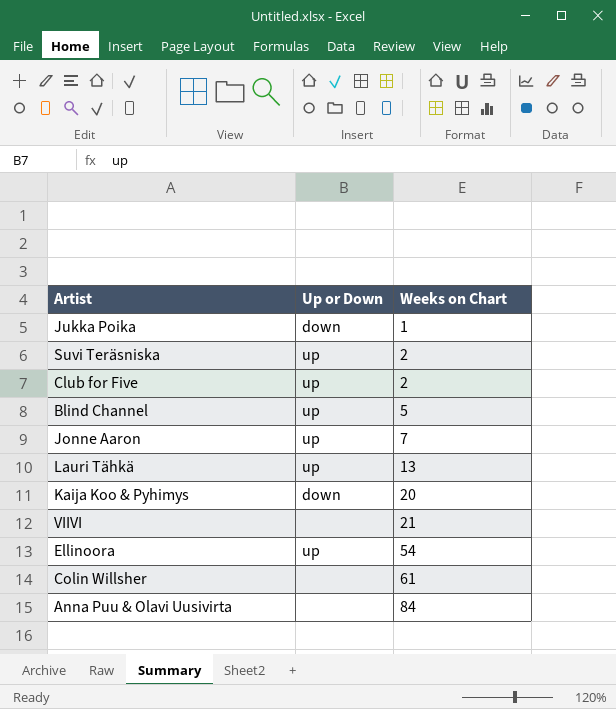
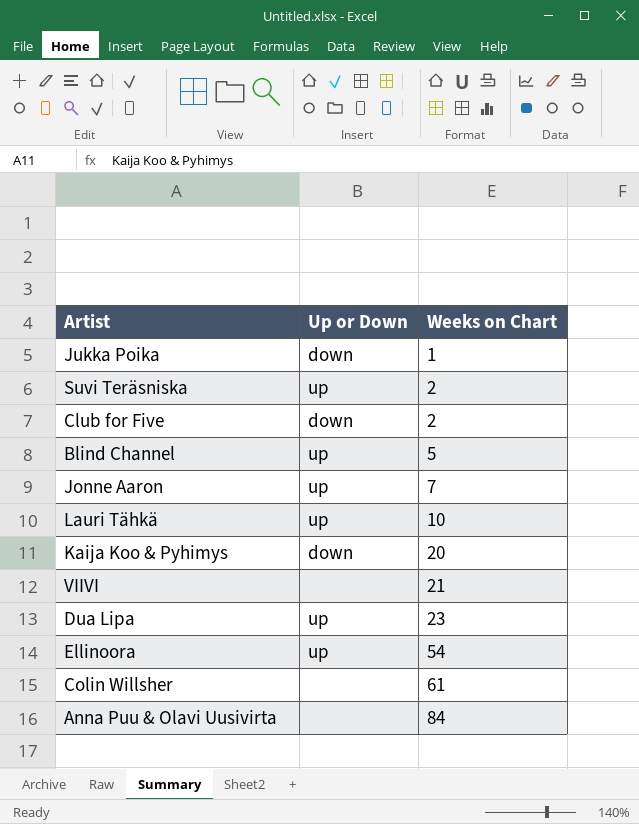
Club for Five | Up or Down: up -> down
Lauri Tähkä | Weeks on Chart: 13 -> 10
row Dua Lipa: none -> up | 23

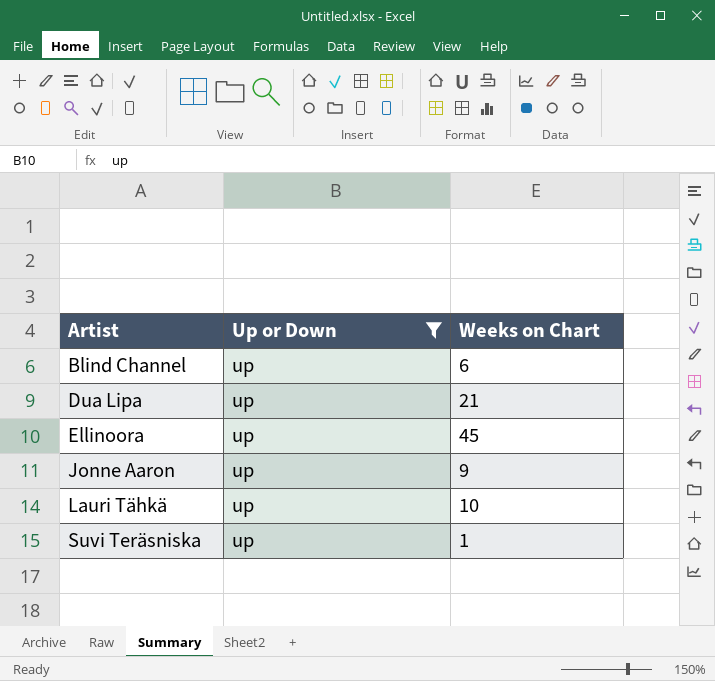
filter: none -> Up or Down = up
row order: Weeks on Chart ascending -> Artist ascending
Blind Channel | Weeks on Chart: 5 -> 6
Dua Lipa | Weeks on Chart: 23 -> 21
Ellinoora | Weeks on Chart: 54 -> 45
Jonne Aaron | Weeks on Chart: 7 -> 9
Suvi Teräsniska | Weeks on Chart: 2 -> 1

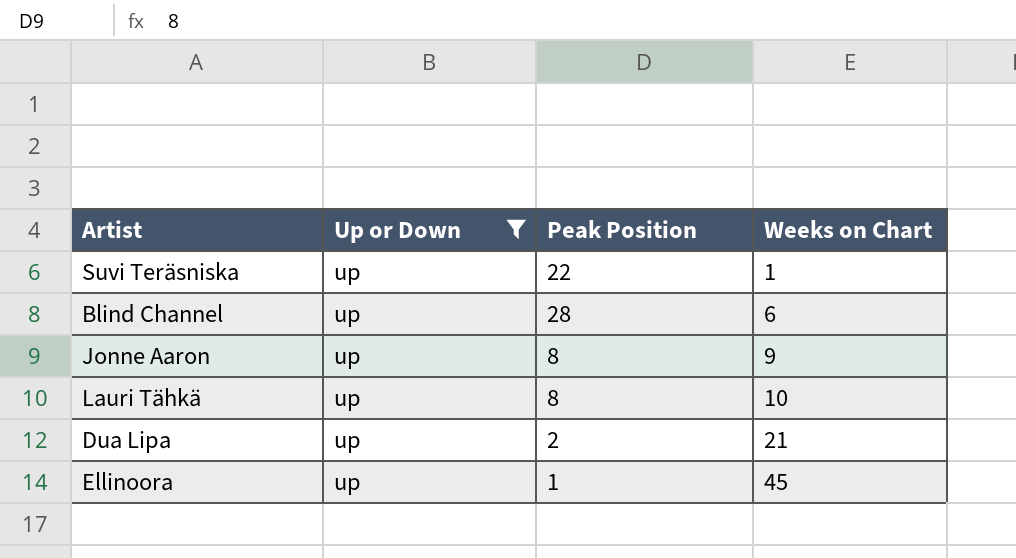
row order: Artist ascending -> Weeks on Chart ascending
column Peak Position | position: none -> 3

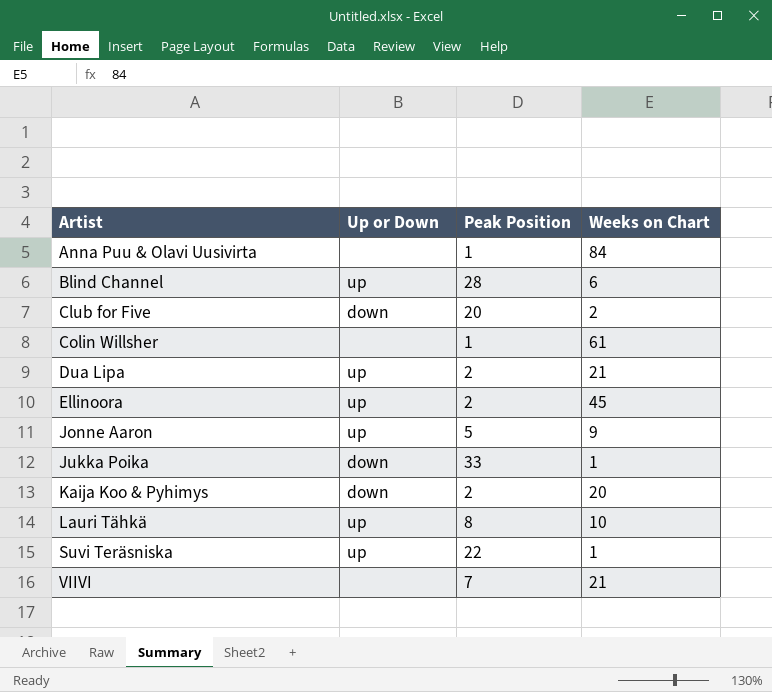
filter: Up or Down = up -> none
row order: Weeks on Chart ascending -> Artist ascending
Ellinoora | Peak Position: 1 -> 2
Jonne Aaron | Peak Position: 8 -> 5

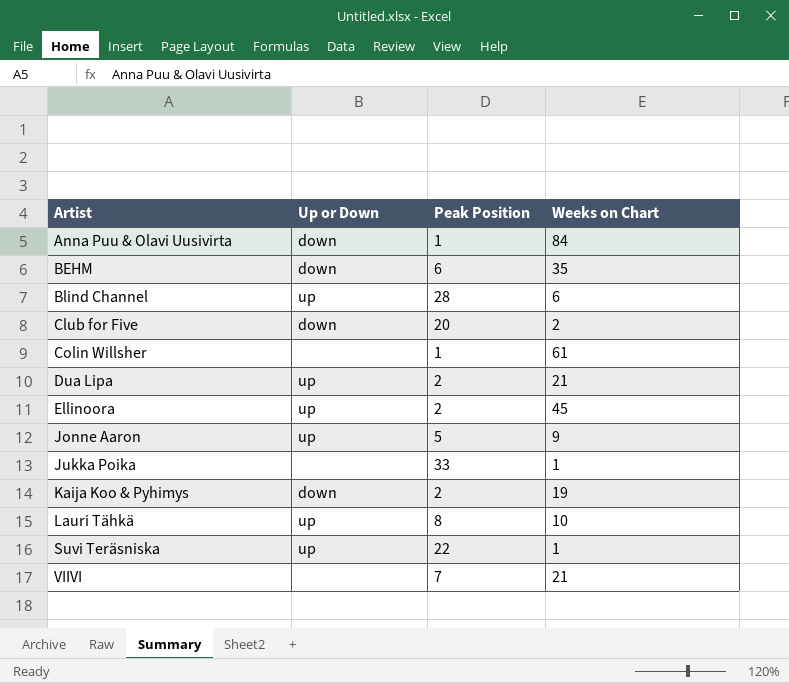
Anna Puu & Olavi Uusivirta | Up or Down: none -> down
row BEHM: none -> down | 6 | 35
Jukka Poika | Up or Down: down -> none
Kaija Koo & Pyhimys | Weeks on Chart: 20 -> 19

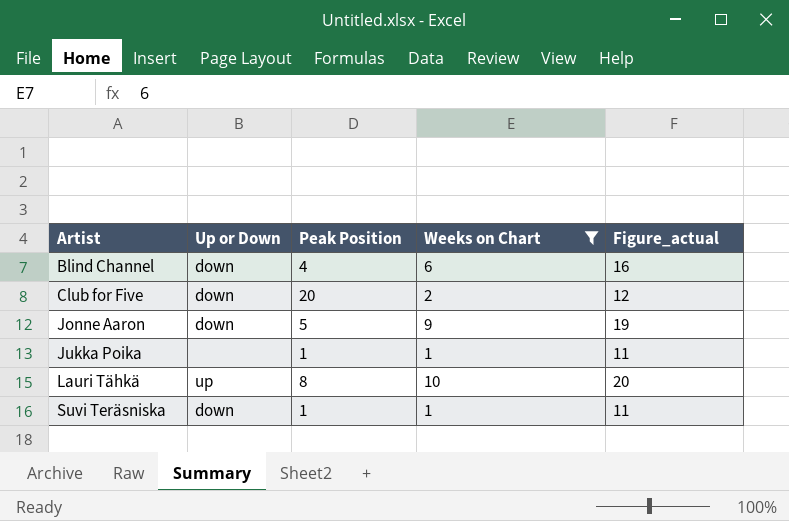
filter: none -> Weeks on Chart <= 10
column Figure_actual | formula: none -> [Weeks on Chart] + 10
Blind Channel | Up or Down: up -> down
Blind Channel | Peak Position: 28 -> 4
Jonne Aaron | Up or Down: up -> down
Jukka Poika | Peak Position: 33 -> 1
Suvi Teräsniska | Up or Down: up -> down
Suvi Teräsniska | Peak Position: 22 -> 1

